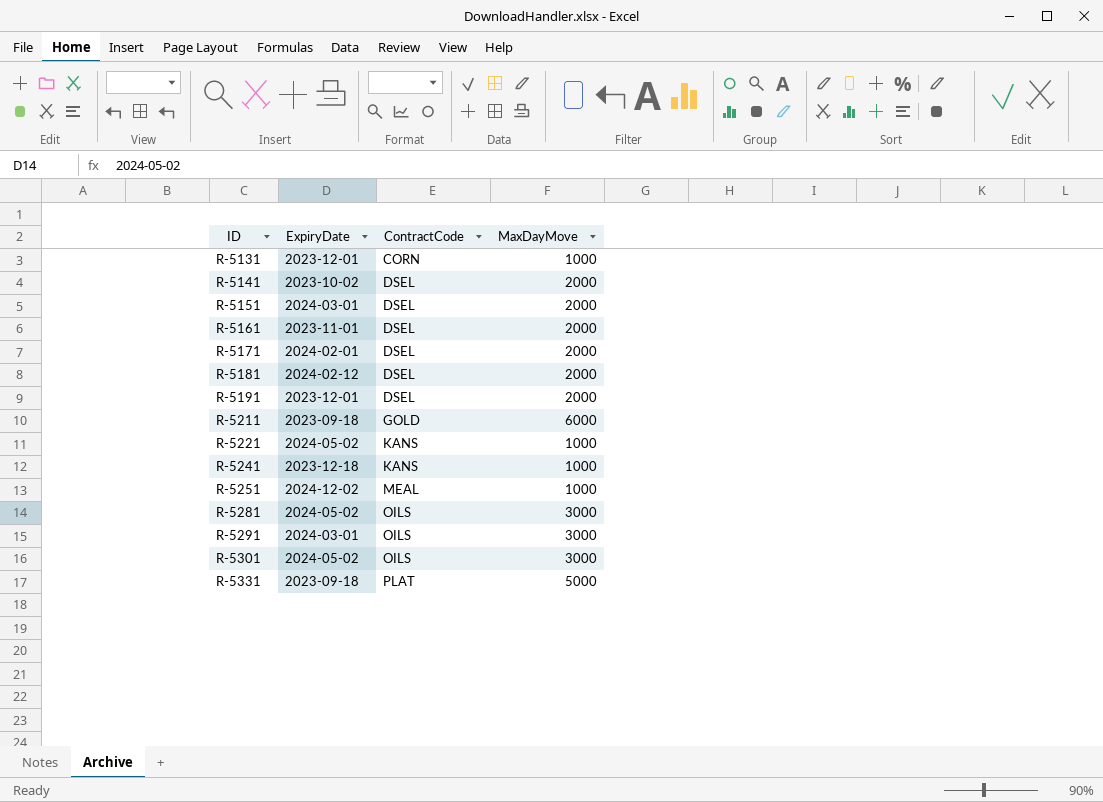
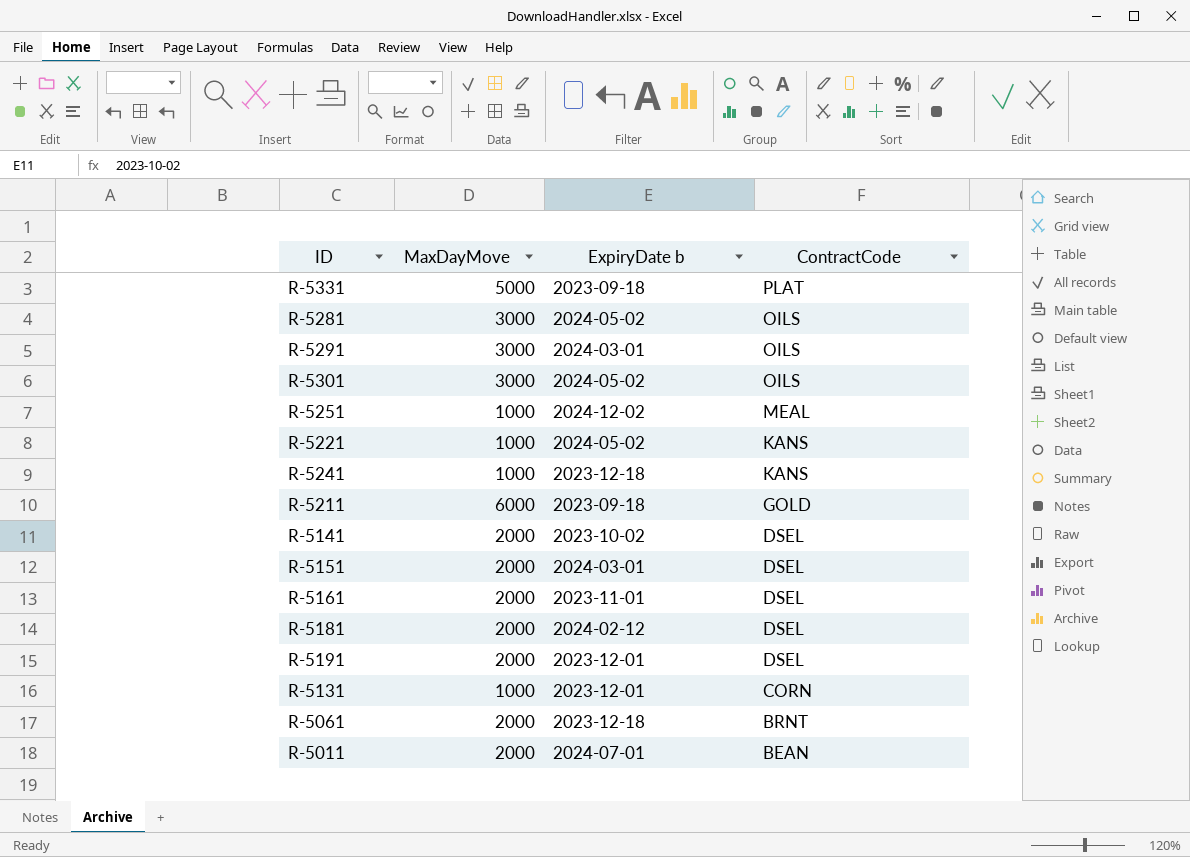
row order: ID ascending -> ContractCode descending
column MaxDayMove | position: 4 -> 2
column name: ExpiryDate -> ExpiryDate b
row R-5171: 2024-02-01 | DSEL | 2000 -> none
row R-5061: none -> 2000 | 2023-12-18 | BRNT
row R-5011: none -> 2000 | 2024-07-01 | BEAN

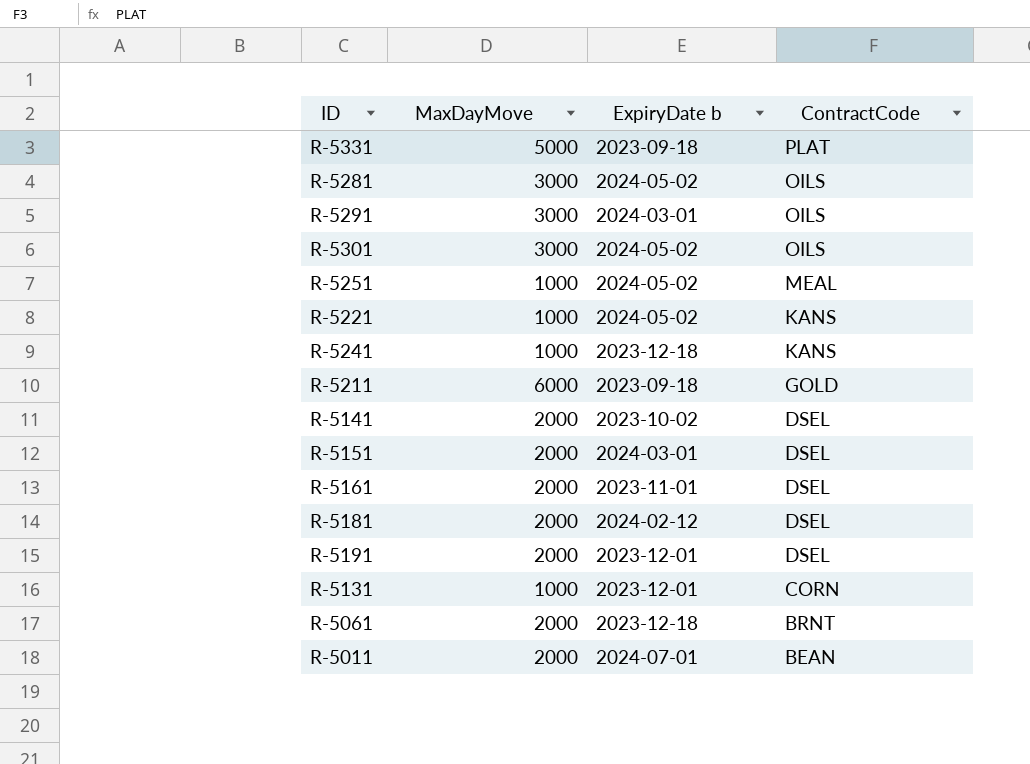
R-5251 | ExpiryDate b: 2024-12-02 -> 2024-05-02

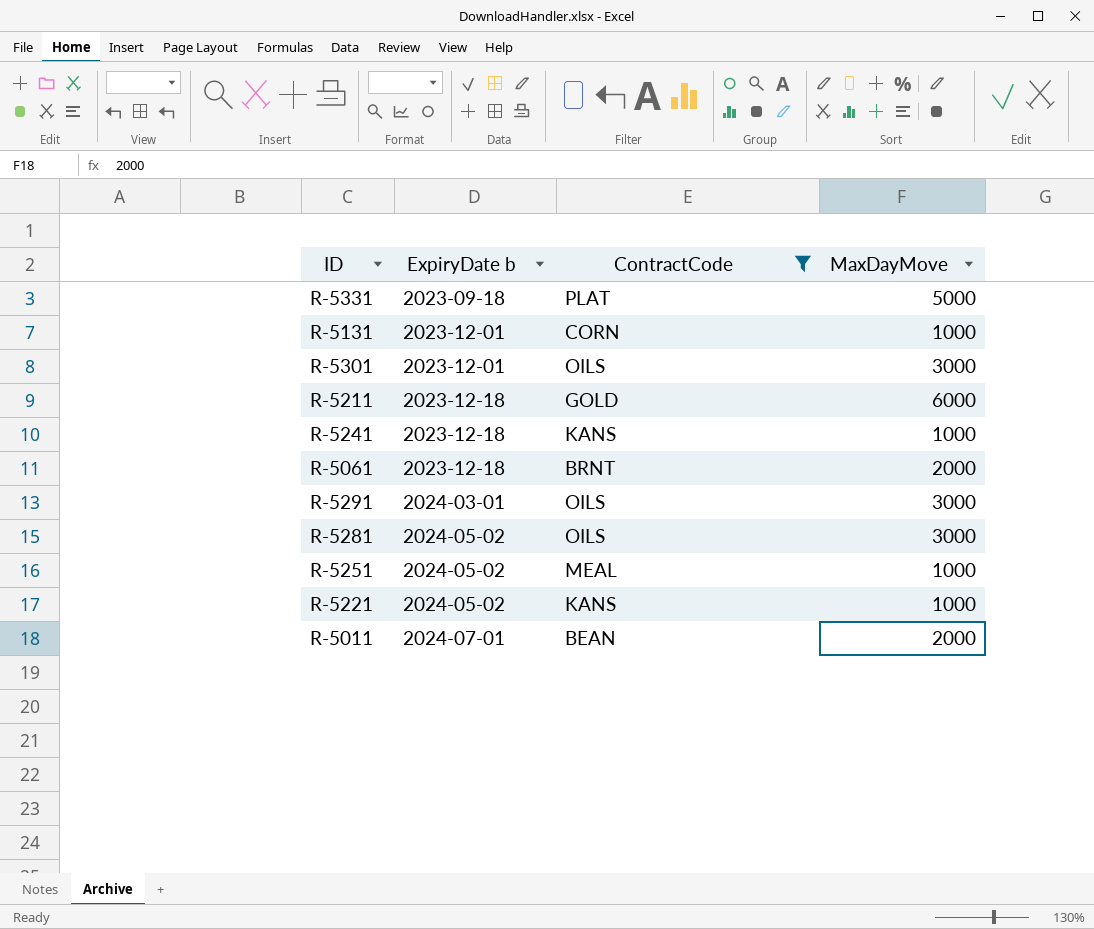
filter: none -> ContractCode != DSEL
row order: ContractCode descending -> ExpiryDate b ascending
column MaxDayMove | position: 2 -> 4
R-5301 | ExpiryDate b: 2024-05-02 -> 2023-12-01
R-5211 | ExpiryDate b: 2023-09-18 -> 2023-12-18

